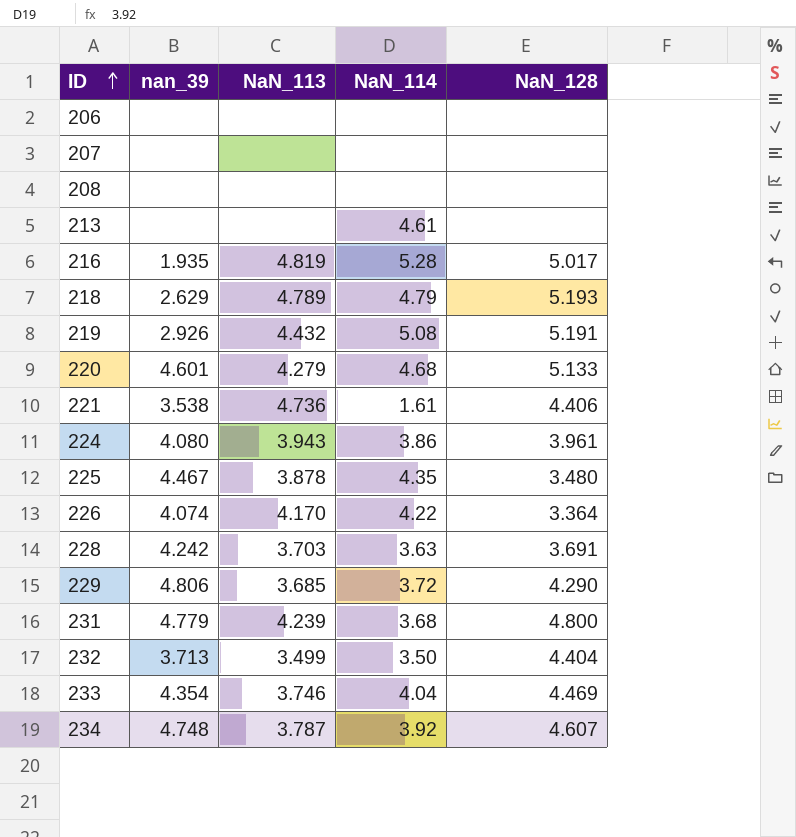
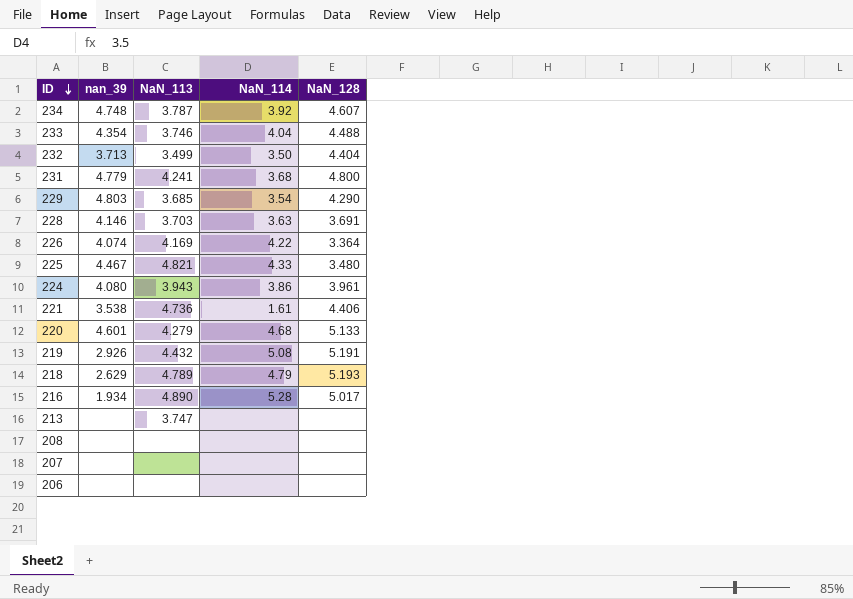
row order: ID ascending -> ID descending
233 | NaN_128: 4.469 -> 4.488
231 | NaN_113: 4.239 -> 4.241
229 | nan_39: 4.806 -> 4.803
229 | NaN_114: 3.72 -> 3.54
228 | nan_39: 4.242 -> 4.146
226 | NaN_113: 4.170 -> 4.169
225 | NaN_113: 3.878 -> 4.821
225 | NaN_114: 4.35 -> 4.33
216 | nan_39: 1.935 -> 1.934
216 | NaN_113: 4.819 -> 4.890
213 | NaN_113: none -> 3.747
213 | NaN_114: 4.61 -> none

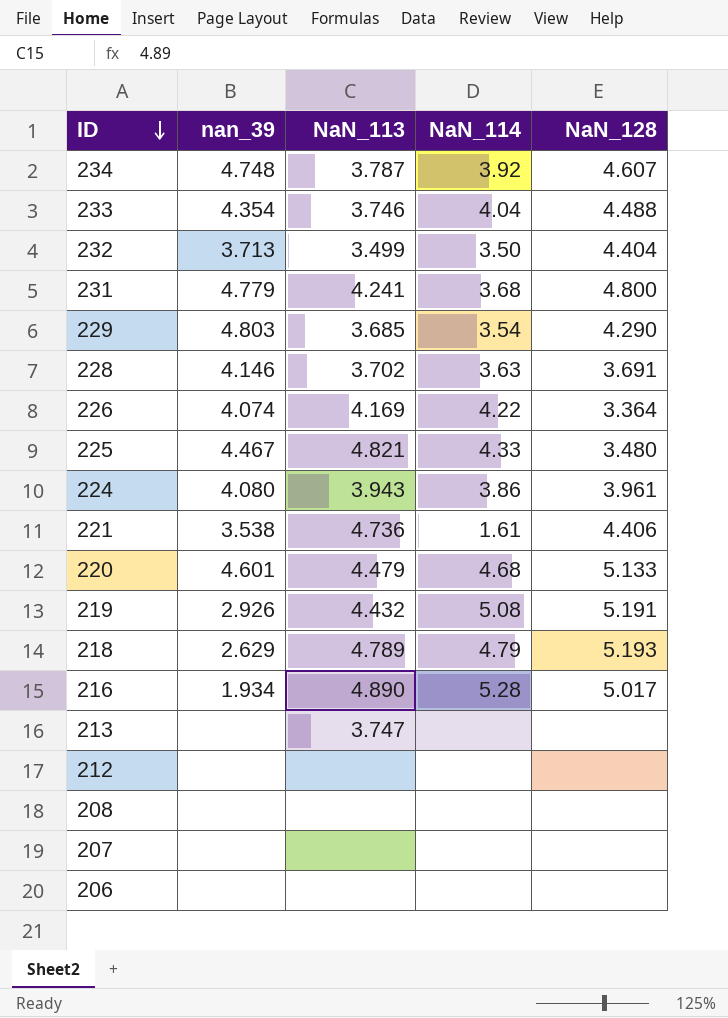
228 | NaN_113: 3.703 -> 3.702
220 | NaN_113: 4.279 -> 4.479
row 212: none -> none | none | none | none

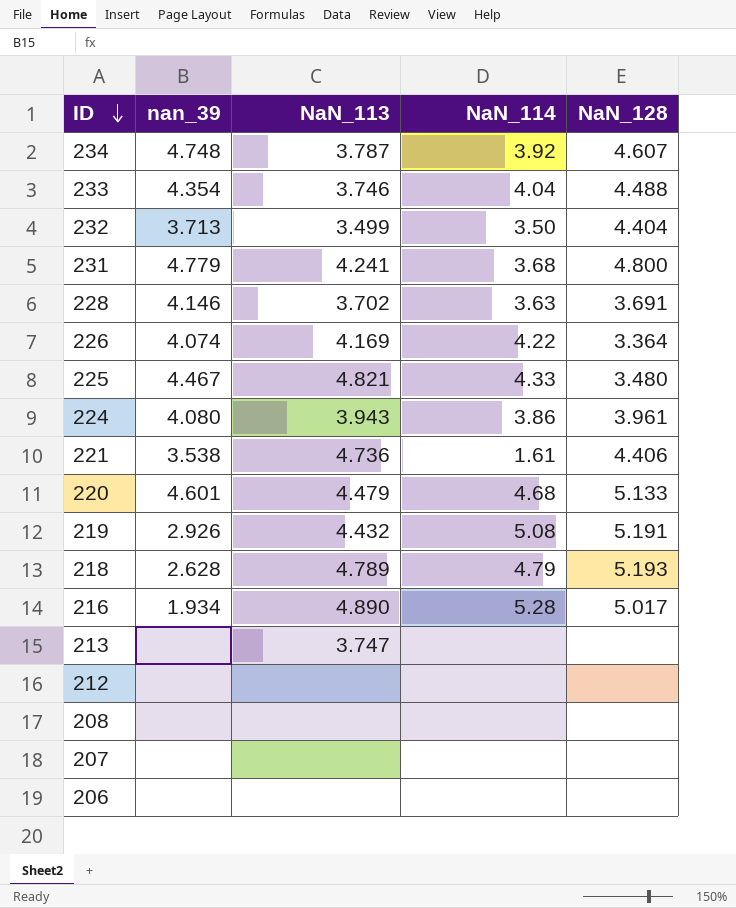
row 229: 4.803 | 3.685 | 3.54 | 4.290 -> none
218 | nan_39: 2.629 -> 2.628

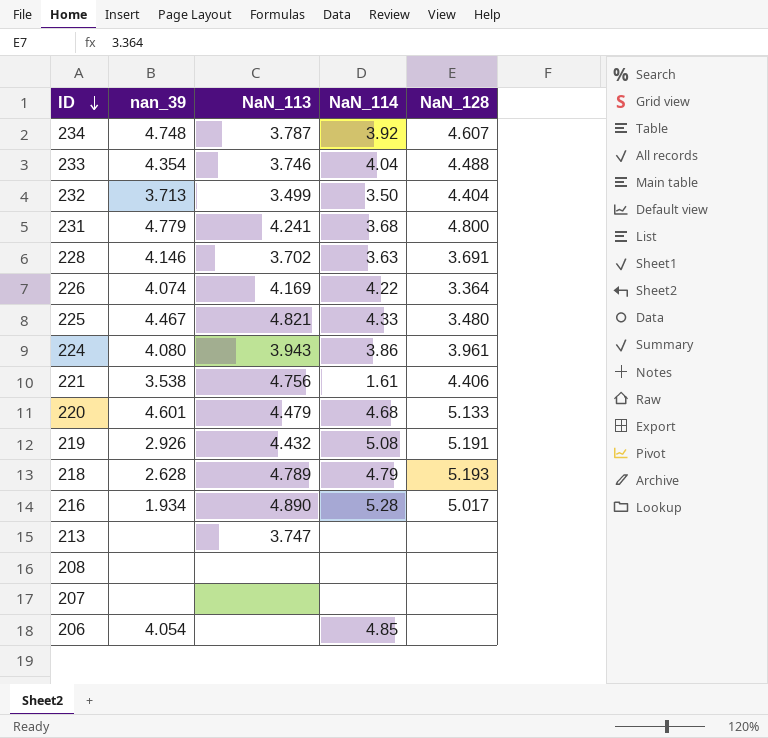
row 212: none | none | none | none -> none
221 | NaN_113: 4.736 -> 4.756
206 | nan_39: none -> 4.054
206 | NaN_114: none -> 4.85

